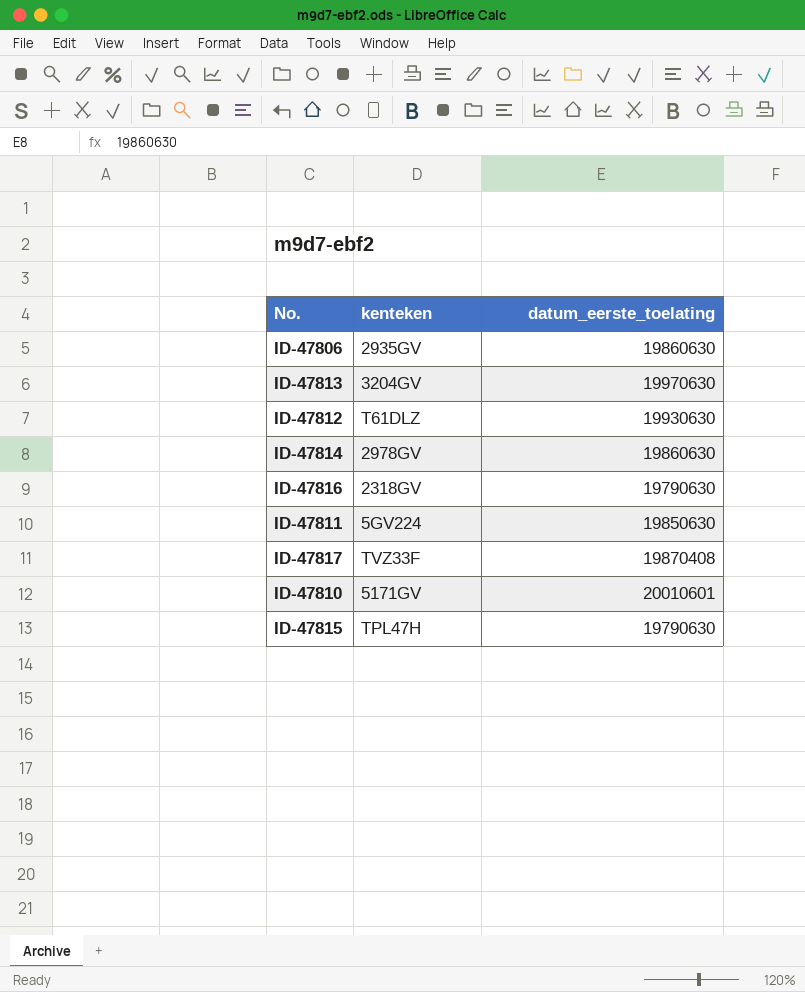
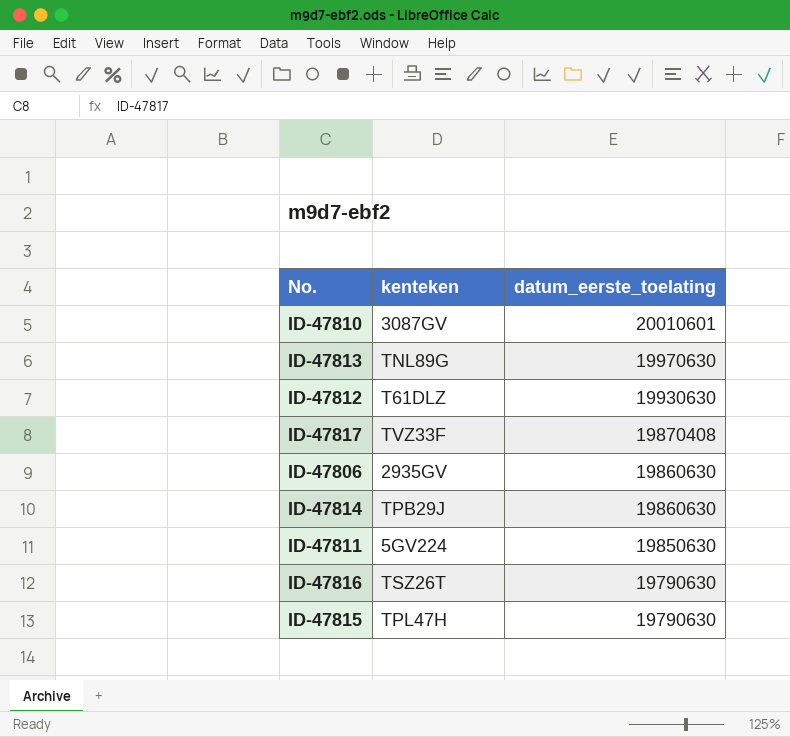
row order: none -> datum_eerste_toelating descending
ID-47810 | kenteken: 5171GV -> 3087GV
ID-47813 | kenteken: 3204GV -> TNL89G
ID-47814 | kenteken: 2978GV -> TPB29J
ID-47816 | kenteken: 2318GV -> TSZ26T

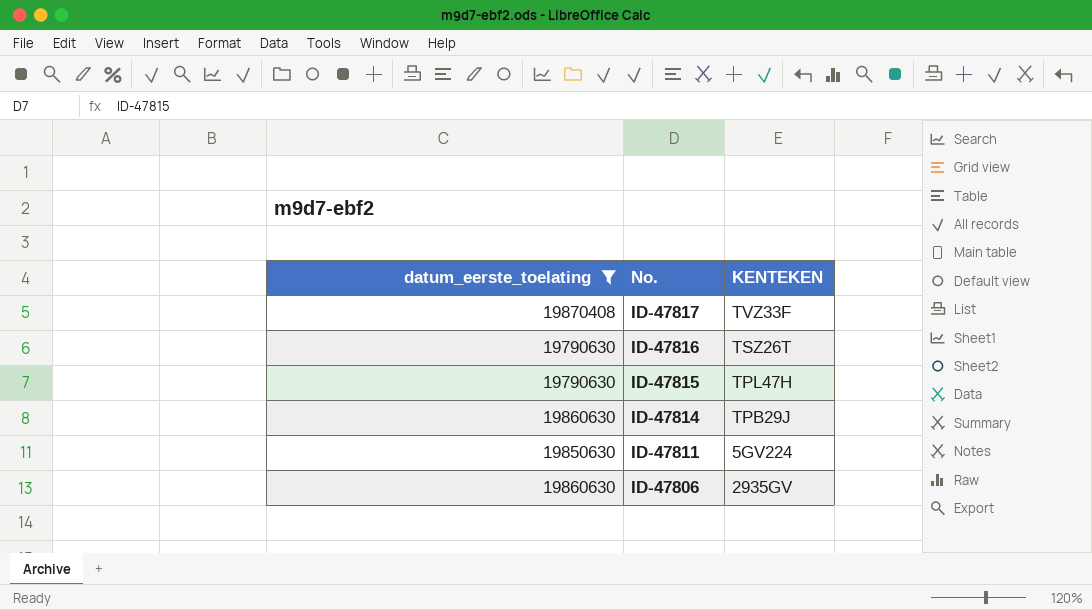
filter: none -> datum_eerste_toelating <= 19870408
row order: datum_eerste_toelating descending -> No. descending
column datum_eerste_toelating | position: 3 -> 1
column name: kenteken -> KENTEKEN

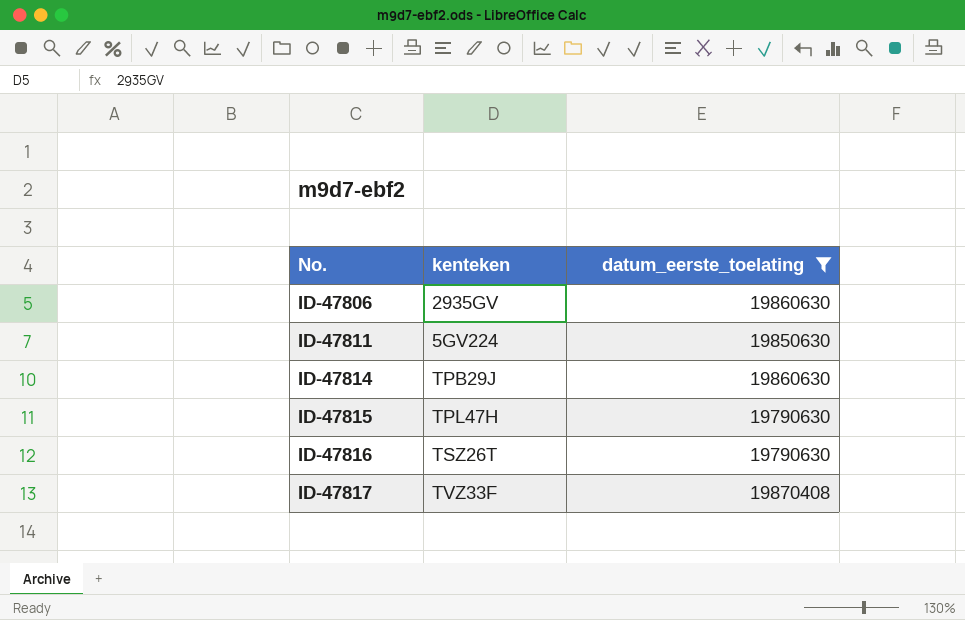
row order: No. descending -> No. ascending
column name: KENTEKEN -> kenteken
column datum_eerste_toelating | position: 1 -> 3

